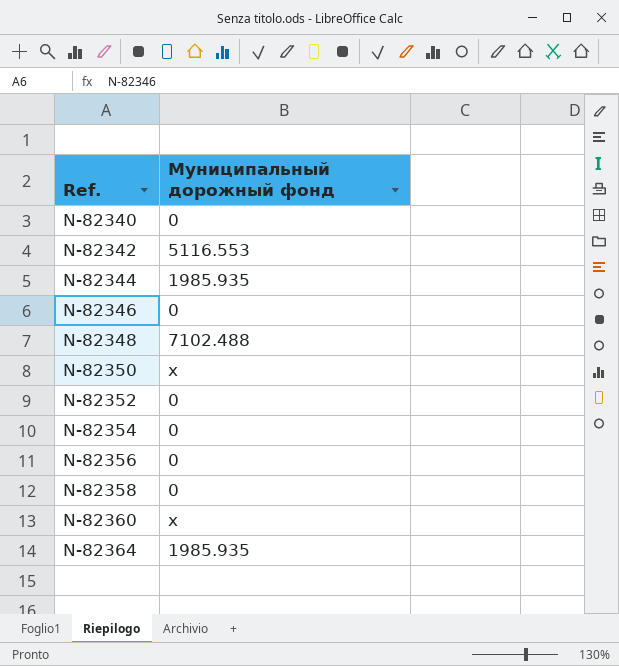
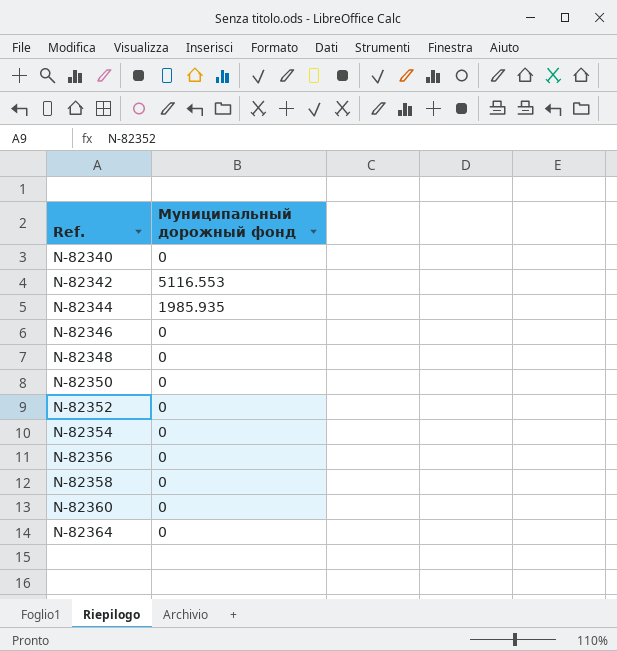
N-82348 | Муниципальный дорожный фонд: 7102.488 -> 0
N-82350 | Муниципальный дорожный фонд: х -> 0
N-82360 | Муниципальный дорожный фонд: х -> 0
N-82364 | Муниципальный дорожный фонд: 1985.935 -> 0

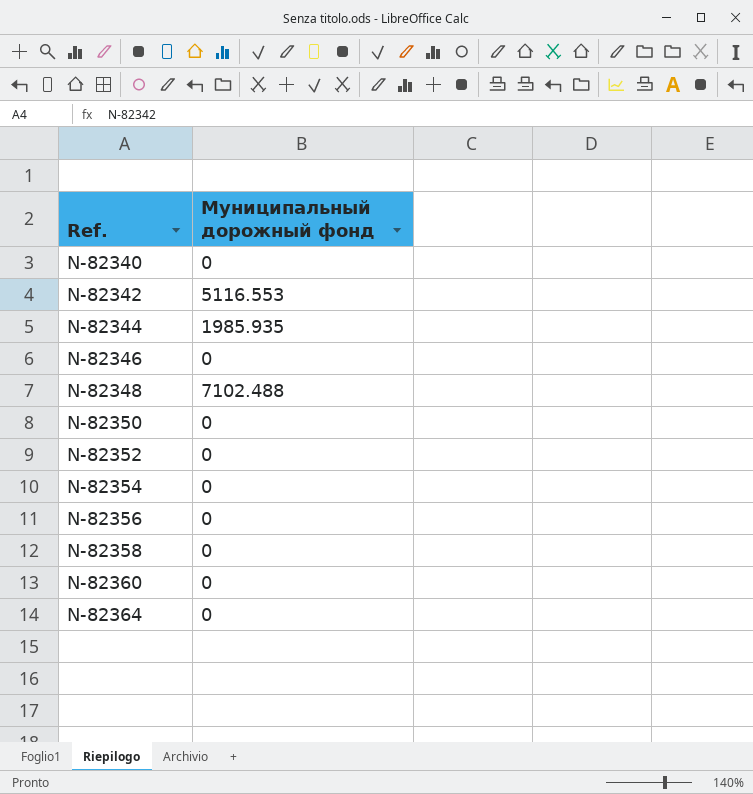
N-82348 | Муниципальный дорожный фонд: 0 -> 7102.488

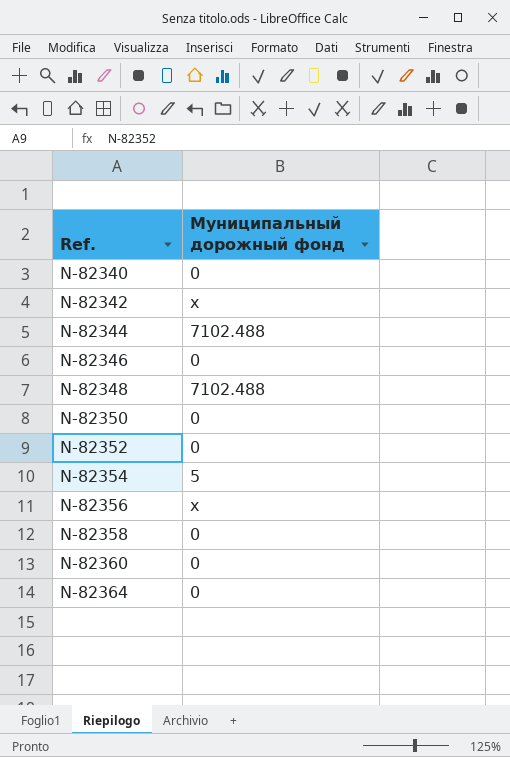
N-82342 | Муниципальный дорожный фонд: 5116.553 -> х
N-82344 | Муниципальный дорожный фонд: 1985.935 -> 7102.488
N-82354 | Муниципальный дорожный фонд: 0 -> 5
N-82356 | Муниципальный дорожный фонд: 0 -> х

